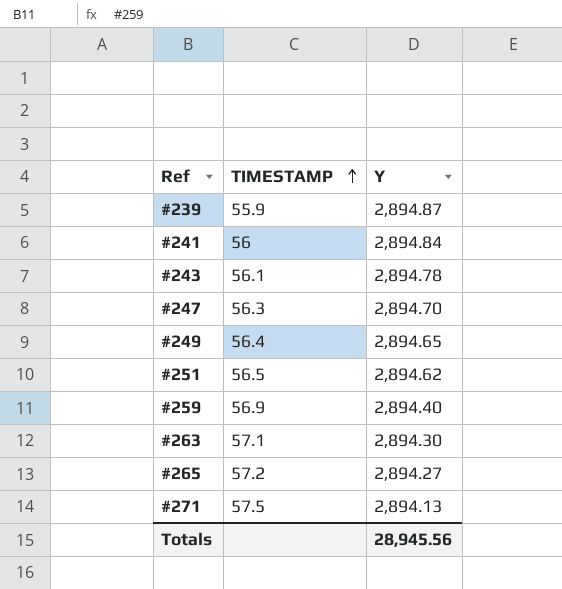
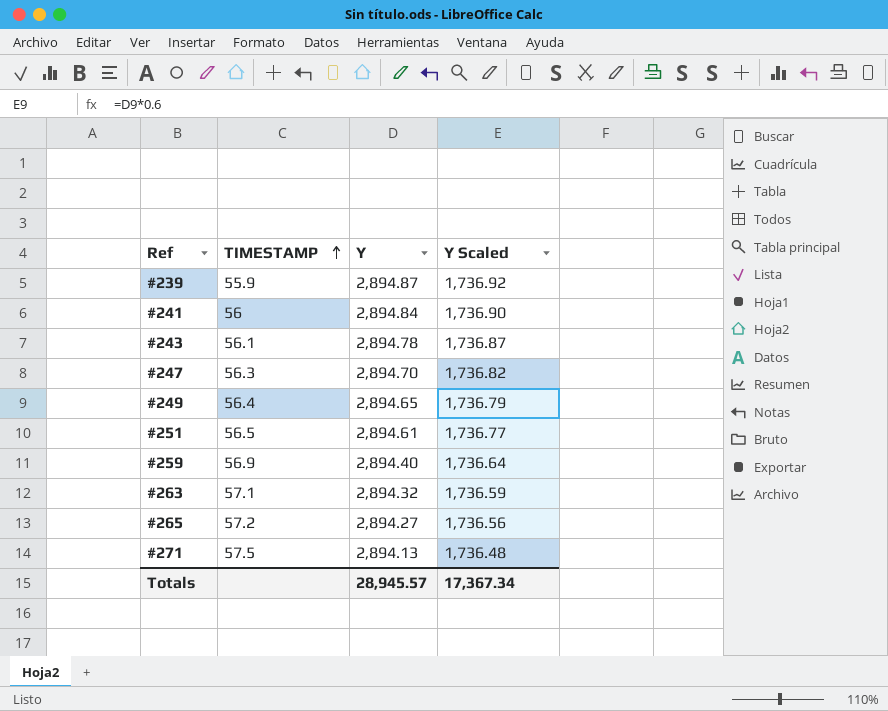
column Y Scaled | formula: none -> [Y] * 0.6
#251 | Y: 2,894.62 -> 2,894.61
#263 | Y: 2,894.30 -> 2,894.32
Totals | Y: 28,945.56 -> 28,945.57

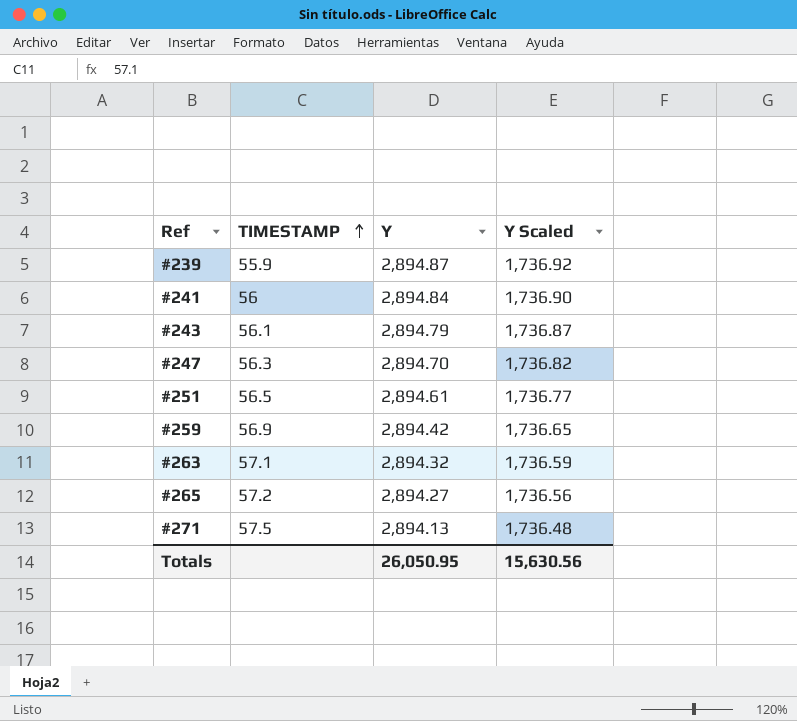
row #249: 56.4 | 2,894.65 | 1,736.79 -> none
#243 | Y: 2,894.78 -> 2,894.79
#259 | Y: 2,894.40 -> 2,894.42
#259 | Y Scaled: 1,736.64 -> 1,736.65
Totals | Y: 28,945.57 -> 26,050.95
Totals | Y Scaled: 17,367.34 -> 15,630.56

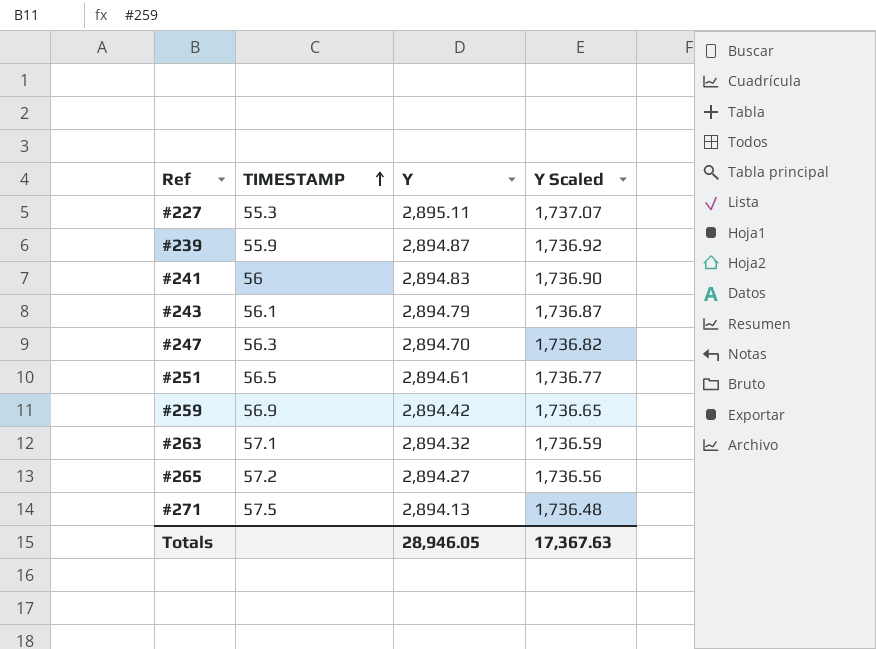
row #227: none -> 55.3 | 2,895.11 | 1,737.07
#241 | Y: 2,894.84 -> 2,894.83
Totals | Y: 26,050.95 -> 28,946.05
Totals | Y Scaled: 15,630.56 -> 17,367.63

